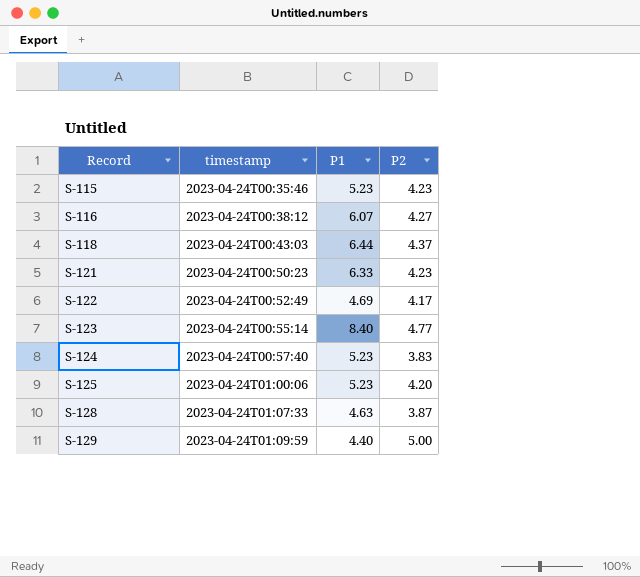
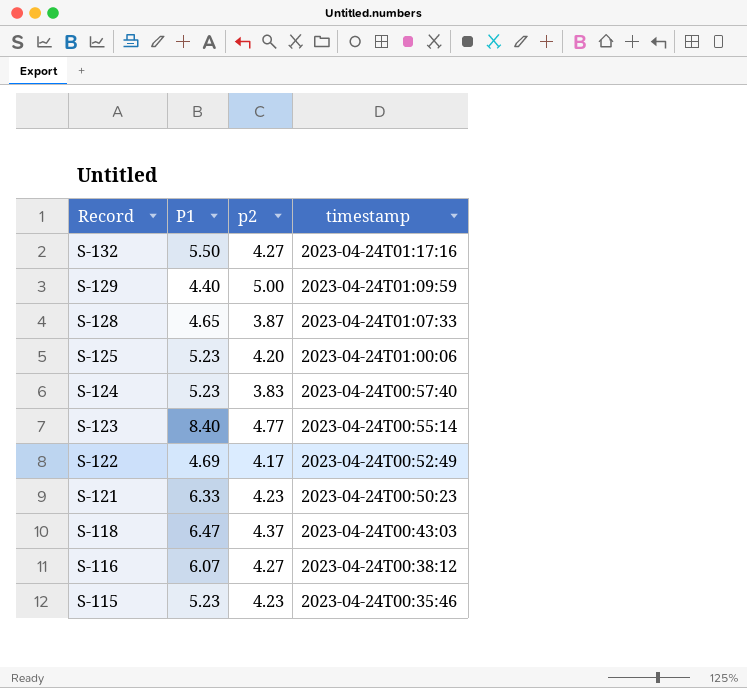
row order: Record ascending -> Record descending
column name: P2 -> p2
column timestamp | position: 2 -> 4
row S-132: none -> 5.50 | 4.27 | 2023-04-24T01:17:16
S-128 | P1: 4.63 -> 4.65
S-118 | P1: 6.44 -> 6.47

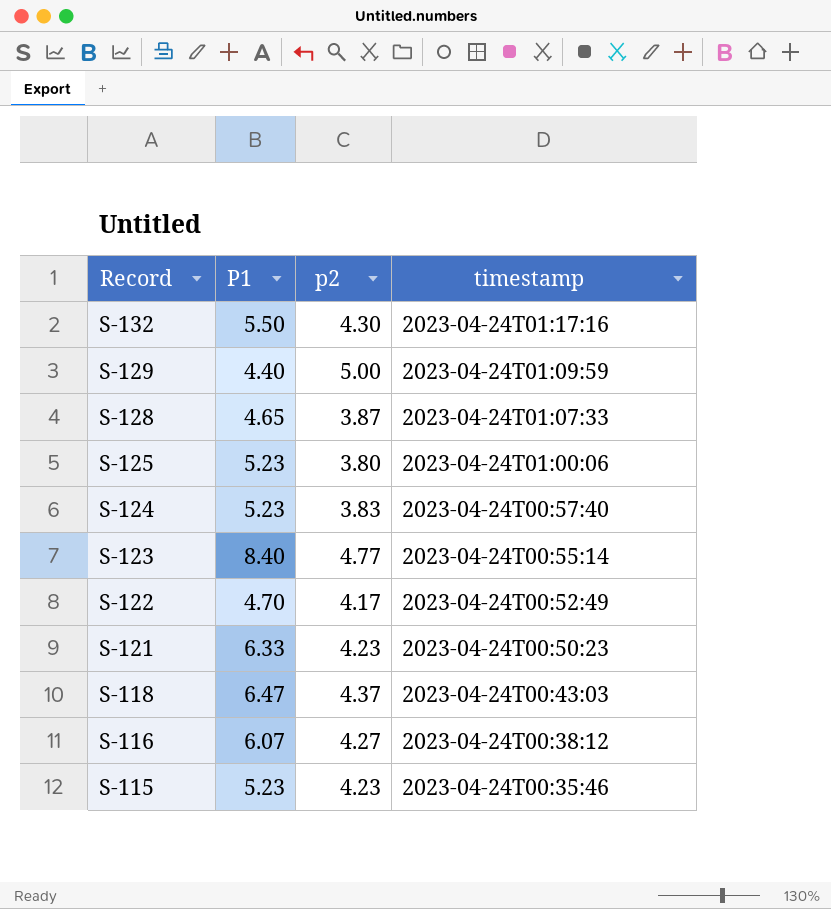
S-132 | p2: 4.27 -> 4.30
S-125 | p2: 4.20 -> 3.80
S-122 | P1: 4.69 -> 4.70

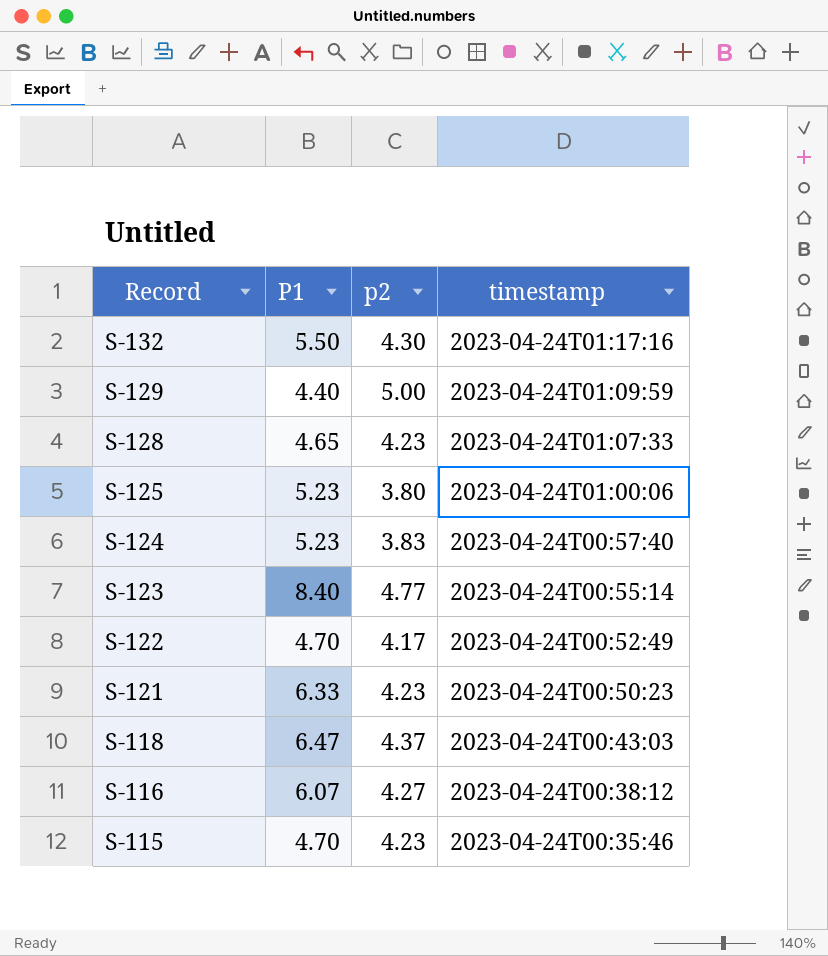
S-128 | p2: 3.87 -> 4.23
S-115 | P1: 5.23 -> 4.70

